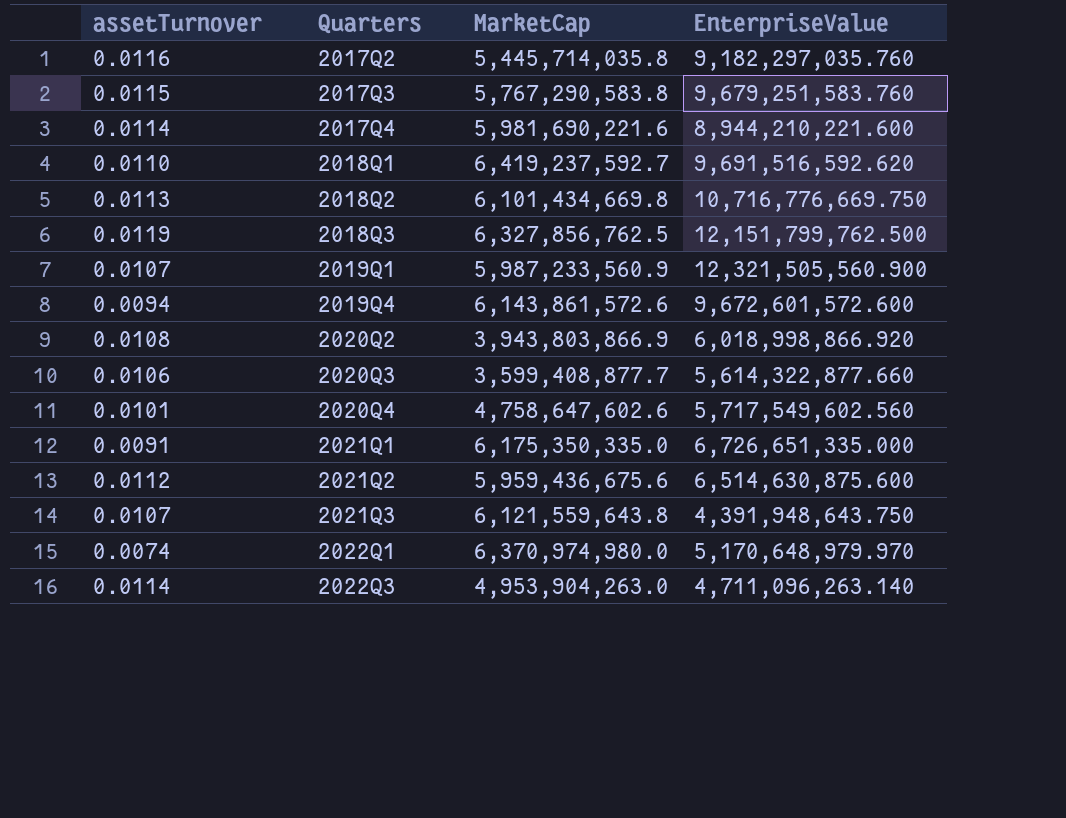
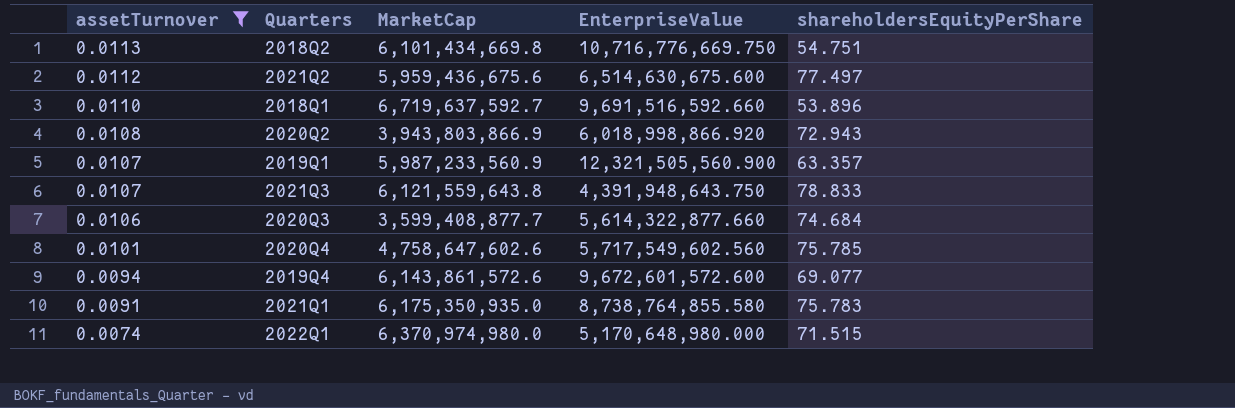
filter: none -> assetTurnover <= 0.0113
row order: Quarters ascending -> assetTurnover descending
column shareholdersEquityPerShare | position: none -> 5
2021Q2 | EnterpriseValue: 6,514,630,875.600 -> 6,514,630,675.600
2018Q1 | MarketCap: 6,419,237,592.7 -> 6,719,637,592.7
2018Q1 | EnterpriseValue: 9,691,516,592.620 -> 9,691,516,592.660
2021Q1 | MarketCap: 6,175,350,335.0 -> 6,175,350,935.0
2021Q1 | EnterpriseValue: 6,726,651,335.000 -> 8,738,764,855.580
2022Q1 | EnterpriseValue: 5,170,648,979.970 -> 5,170,648,980.000

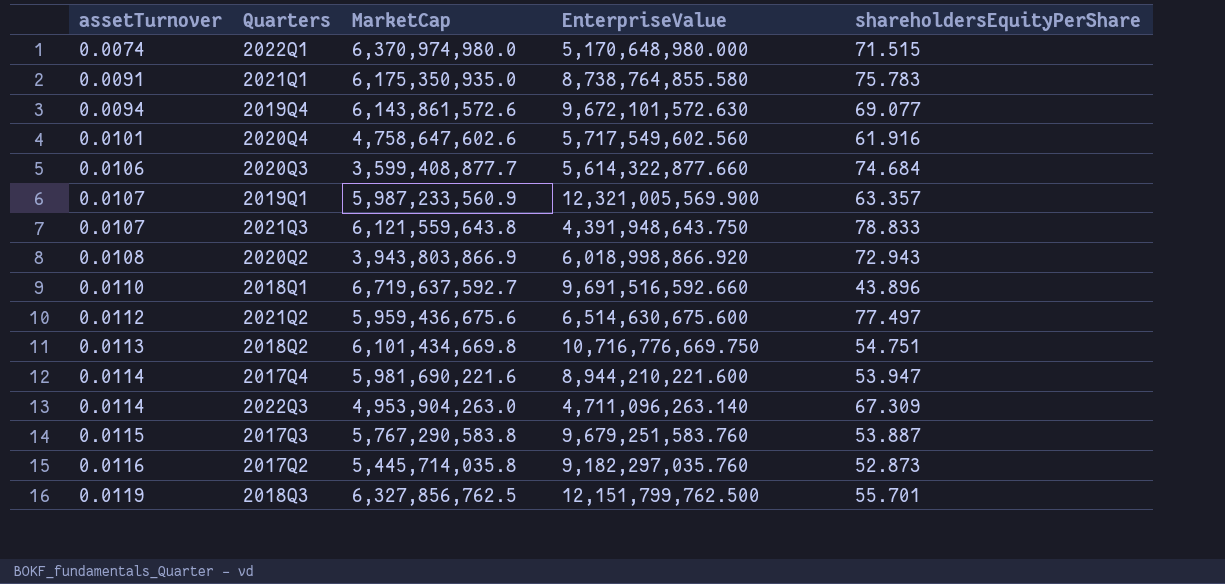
filter: assetTurnover <= 0.0113 -> none
row order: assetTurnover descending -> assetTurnover ascending
2019Q4 | EnterpriseValue: 9,672,601,572.600 -> 9,672,101,572.630
2020Q4 | shareholdersEquityPerShare: 75.785 -> 61.916
2019Q1 | EnterpriseValue: 12,321,505,560.900 -> 12,321,005,569.900
2018Q1 | shareholdersEquityPerShare: 53.896 -> 43.896

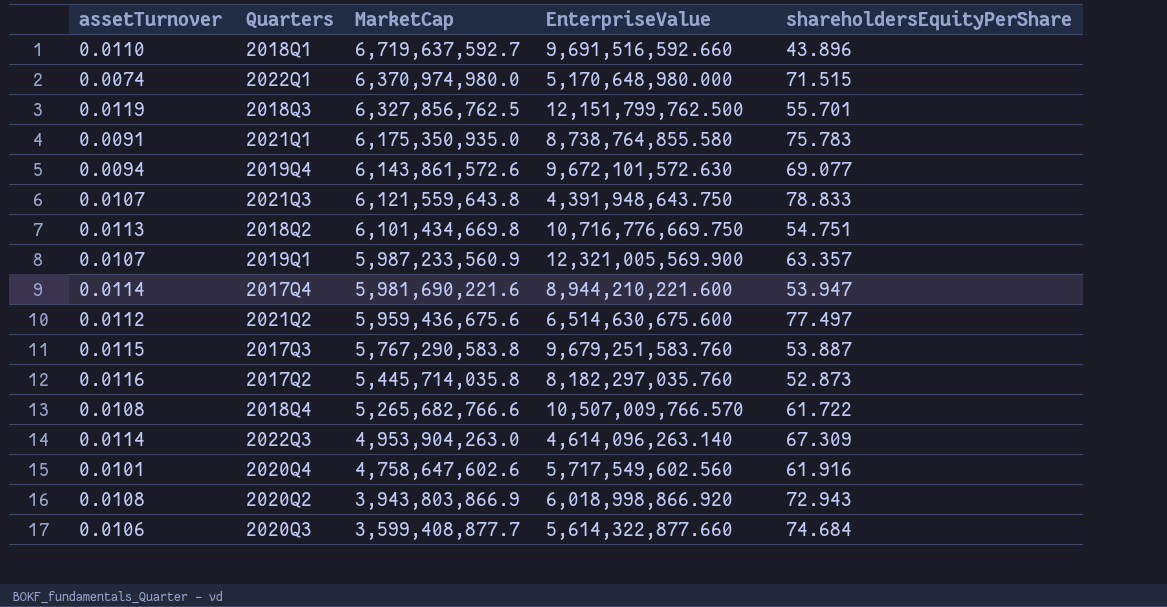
row order: assetTurnover ascending -> MarketCap descending
2017Q2 | EnterpriseValue: 9,182,297,035.760 -> 8,182,297,035.760
row 2018Q4: none -> 0.0108 | 5,265,682,766.6 | 10,507,009,766.570 | 61.722
2022Q3 | EnterpriseValue: 4,711,096,263.140 -> 4,614,096,263.140

